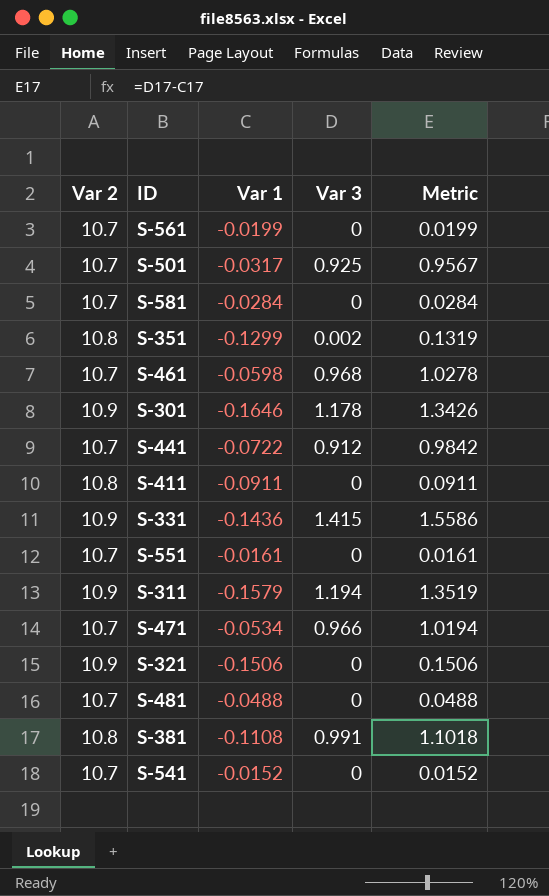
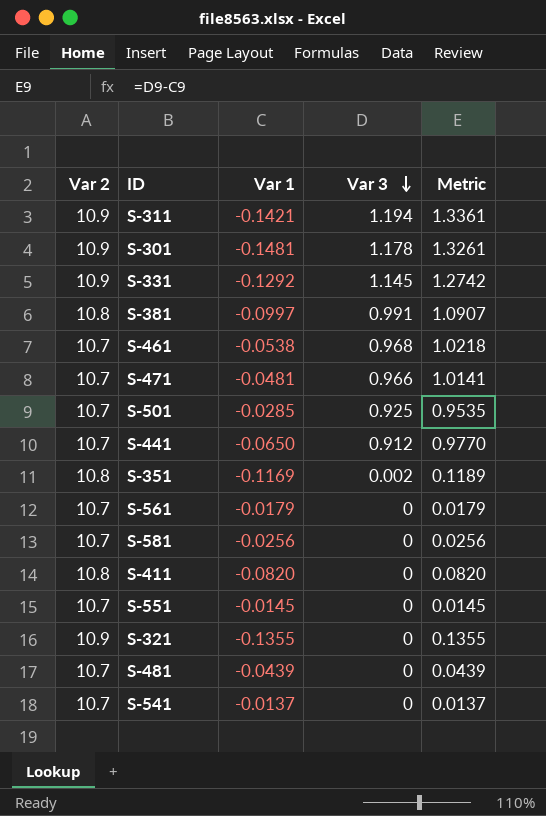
row order: none -> Var 3 descending
S-311 | Var 1: -0.1579 -> -0.1421
S-311 | Metric: 1.3519 -> 1.3361
S-301 | Var 1: -0.1646 -> -0.1481
S-301 | Metric: 1.3426 -> 1.3261
S-331 | Var 1: -0.1436 -> -0.1292
S-331 | Var 3: 1.415 -> 1.145
S-331 | Metric: 1.5586 -> 1.2742
S-381 | Var 1: -0.1108 -> -0.0997
S-381 | Metric: 1.1018 -> 1.0907
S-461 | Var 1: -0.0598 -> -0.0538
S-461 | Metric: 1.0278 -> 1.0218
S-471 | Var 1: -0.0534 -> -0.0481
S-471 | Metric: 1.0194 -> 1.0141
S-501 | Var 1: -0.0317 -> -0.0285
S-501 | Metric: 0.9567 -> 0.9535
S-441 | Var 1: -0.0722 -> -0.0650
S-441 | Metric: 0.9842 -> 0.9770
S-351 | Var 1: -0.1299 -> -0.1169
S-351 | Metric: 0.1319 -> 0.1189
S-561 | Var 1: -0.0199 -> -0.0179
S-561 | Metric: 0.0199 -> 0.0179
S-581 | Var 1: -0.0284 -> -0.0256
S-581 | Metric: 0.0284 -> 0.0256
S-411 | Var 1: -0.0911 -> -0.0820
S-411 | Metric: 0.0911 -> 0.0820
S-551 | Var 1: -0.0161 -> -0.0145
S-551 | Metric: 0.0161 -> 0.0145
S-321 | Var 1: -0.1506 -> -0.1355
S-321 | Metric: 0.1506 -> 0.1355
S-481 | Var 1: -0.0488 -> -0.0439
S-481 | Metric: 0.0488 -> 0.0439
S-541 | Var 1: -0.0152 -> -0.0137
S-541 | Metric: 0.0152 -> 0.0137

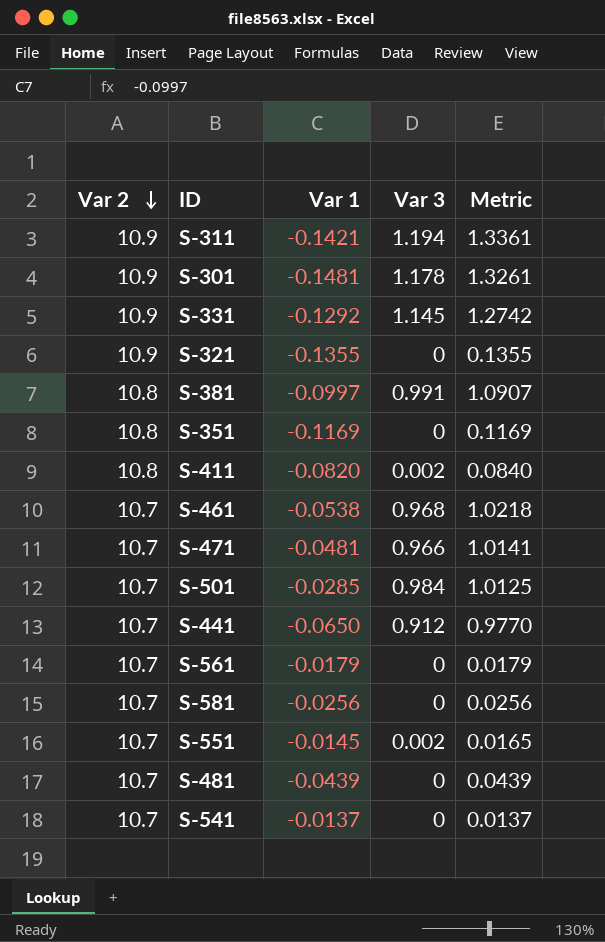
row order: Var 3 descending -> Var 2 descending
S-351 | Var 3: 0.002 -> 0
S-351 | Metric: 0.1189 -> 0.1169
S-411 | Var 3: 0 -> 0.002
S-411 | Metric: 0.0820 -> 0.0840
S-501 | Var 3: 0.925 -> 0.984
S-501 | Metric: 0.9535 -> 1.0125
S-551 | Var 3: 0 -> 0.002
S-551 | Metric: 0.0145 -> 0.0165

